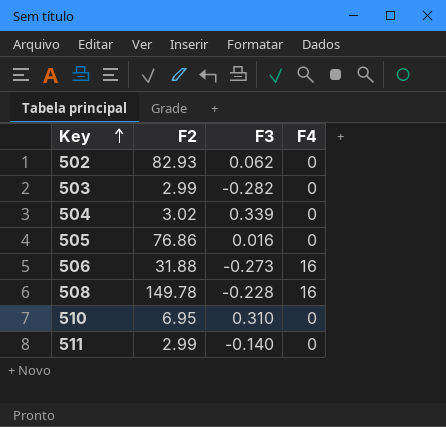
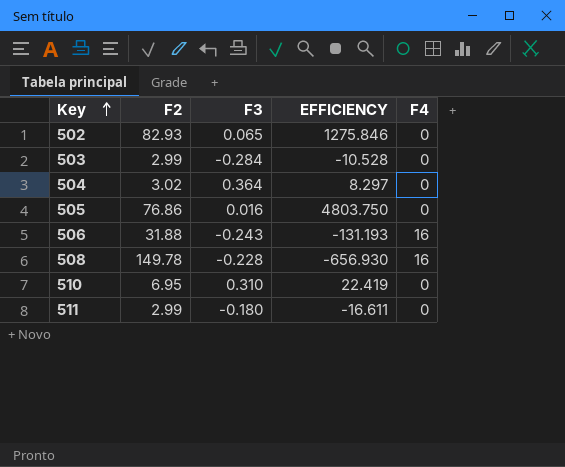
column EFFICIENCY | formula: none -> [F2] / [F3]
502 | F3: 0.062 -> 0.065
503 | F3: -0.282 -> -0.284
504 | F3: 0.339 -> 0.364
506 | F3: -0.273 -> -0.243
511 | F3: -0.140 -> -0.180

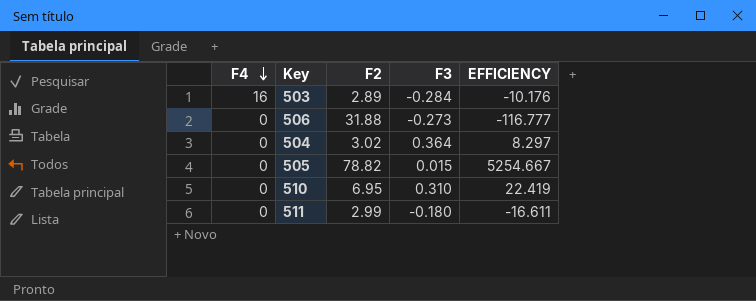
row order: Key ascending -> F4 descending
column F4 | position: 5 -> 1
row 502: 82.93 | 0.065 | 1275.846 | 0 -> none
row 508: 149.78 | -0.228 | -656.930 | 16 -> none
503 | F4: 0 -> 16
503 | F2: 2.99 -> 2.89
503 | EFFICIENCY: -10.528 -> -10.176
506 | F4: 16 -> 0
506 | F3: -0.243 -> -0.273
506 | EFFICIENCY: -131.193 -> -116.777
505 | F2: 76.86 -> 78.82
505 | F3: 0.016 -> 0.015
505 | EFFICIENCY: 4803.750 -> 5254.667

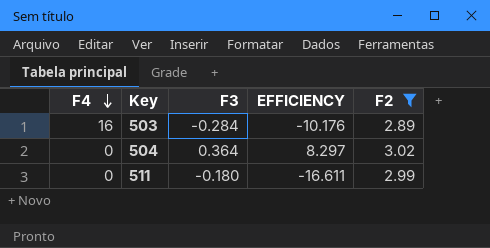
filter: none -> F2 <= 3.02
column F2 | position: 3 -> 5

